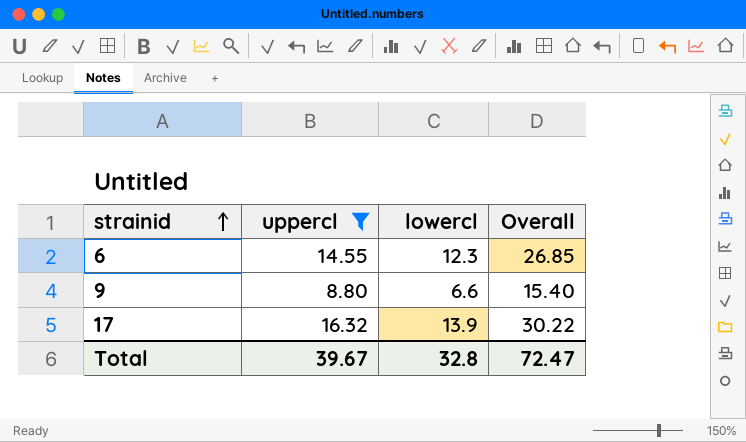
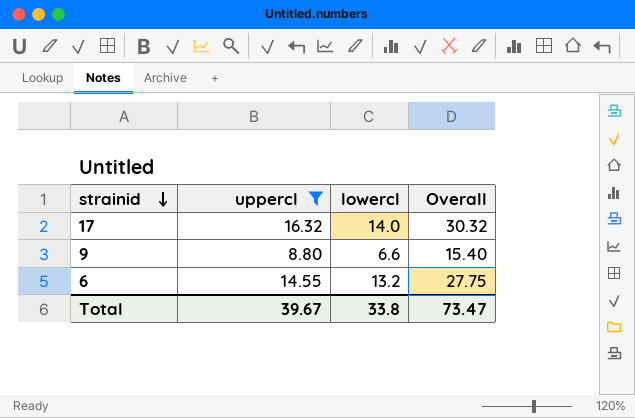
row order: strainid ascending -> strainid descending
17 | lowercl: 13.9 -> 14.0
17 | Overall: 30.22 -> 30.32
6 | lowercl: 12.3 -> 13.2
6 | Overall: 26.85 -> 27.75
Total | lowercl: 32.8 -> 33.8
Total | Overall: 72.47 -> 73.47

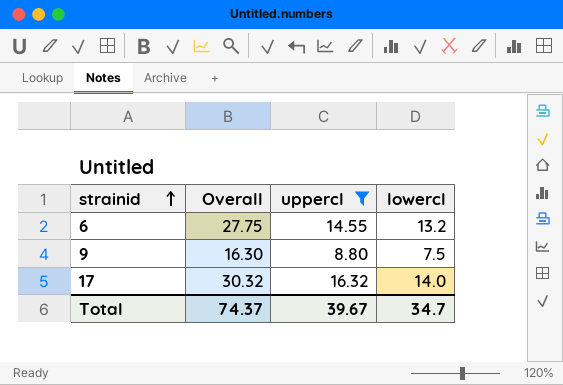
row order: strainid descending -> strainid ascending
column Overall | position: 4 -> 2
9 | Overall: 15.40 -> 16.30
9 | lowercl: 6.6 -> 7.5
Total | Overall: 73.47 -> 74.37
Total | lowercl: 33.8 -> 34.7

